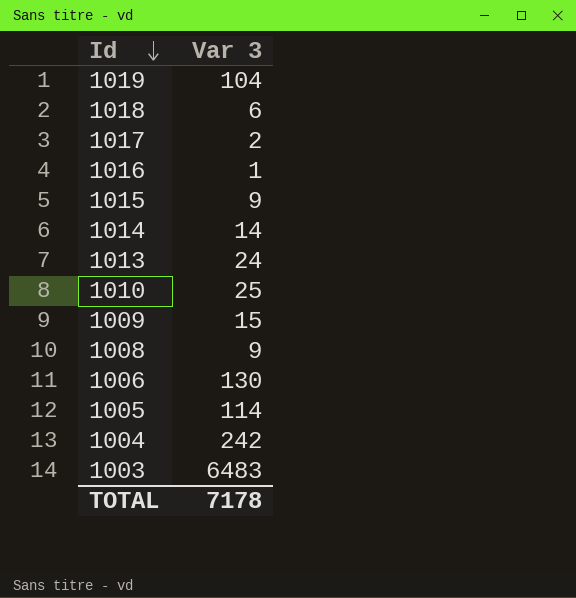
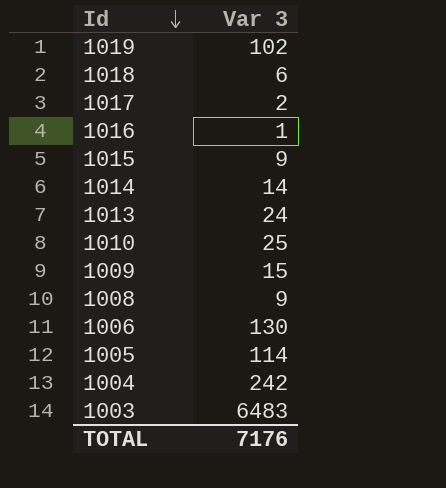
1019 | Var 3: 104 -> 102
TOTAL | Var 3: 7178 -> 7176

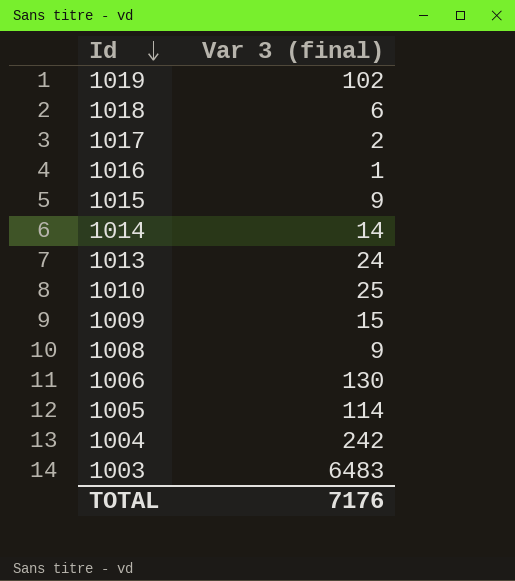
column name: Var 3 -> Var 3 (final)

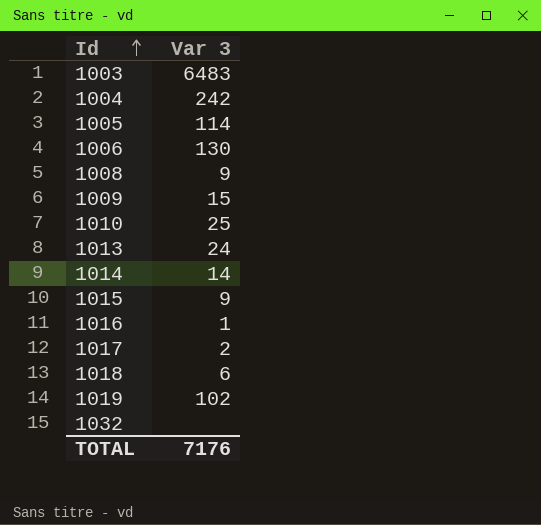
row order: Id descending -> Id ascending
column name: Var 3 (final) -> Var 3
row 1032: none -> none

